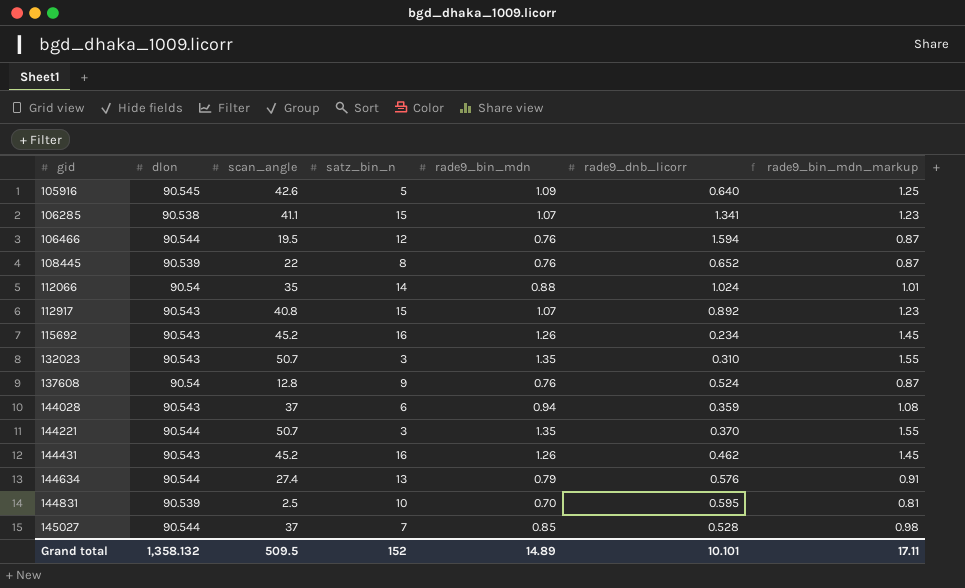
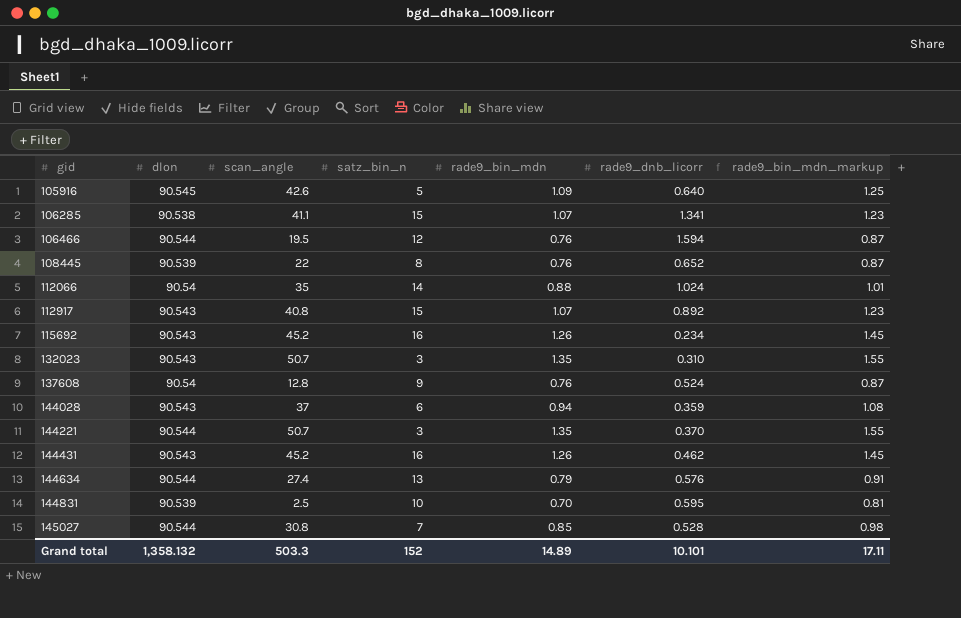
145027 | scan_angle: 37 -> 30.8
Grand total | scan_angle: 509.5 -> 503.3

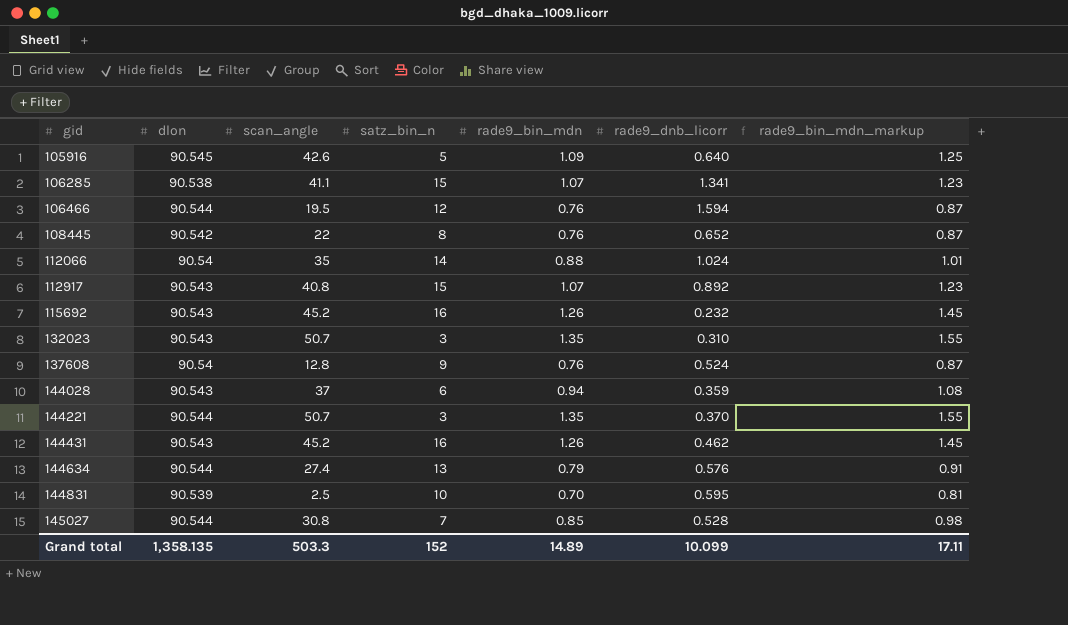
108445 | dlon: 90.539 -> 90.542
115692 | rade9_dnb_licorr: 0.234 -> 0.232
Grand total | dlon: 1,358.132 -> 1,358.135
Grand total | rade9_dnb_licorr: 10.101 -> 10.099

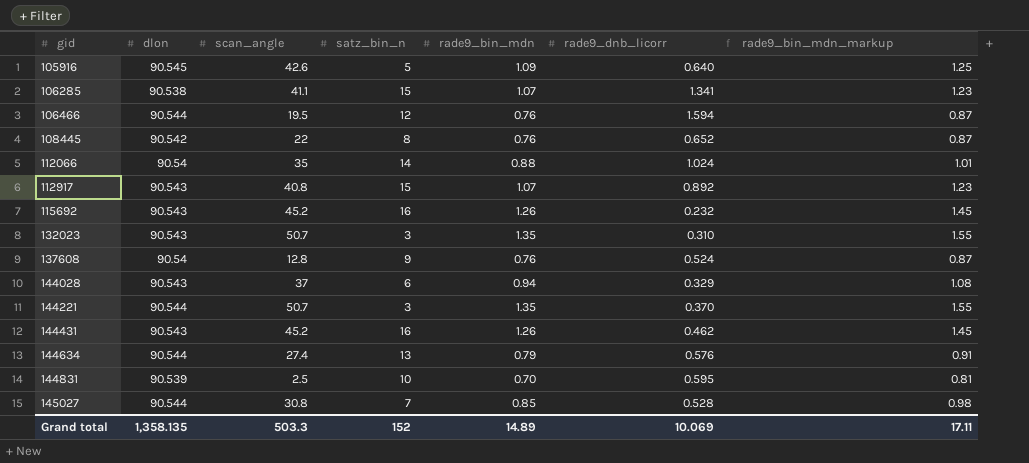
144028 | rade9_dnb_licorr: 0.359 -> 0.329
Grand total | rade9_dnb_licorr: 10.099 -> 10.069

